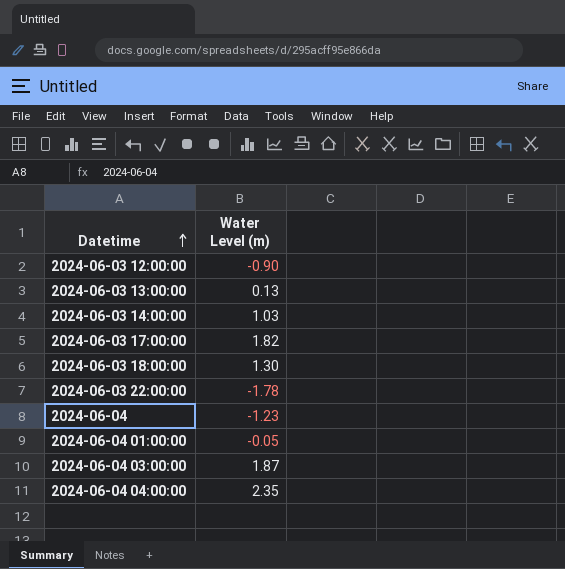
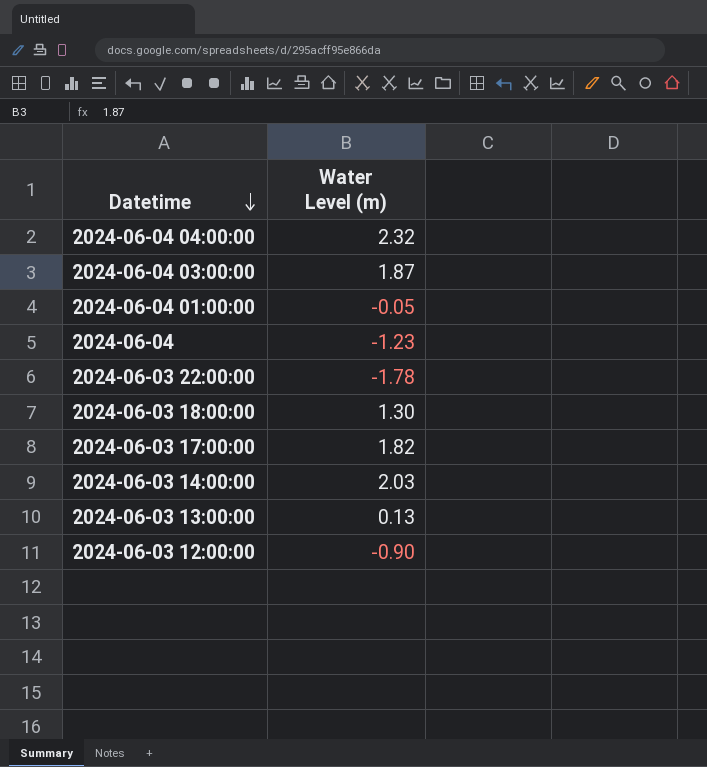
row order: Datetime ascending -> Datetime descending
2024-06-04 04:00:00 | Water Level (m): 2.35 -> 2.32
2024-06-03 14:00:00 | Water Level (m): 1.03 -> 2.03

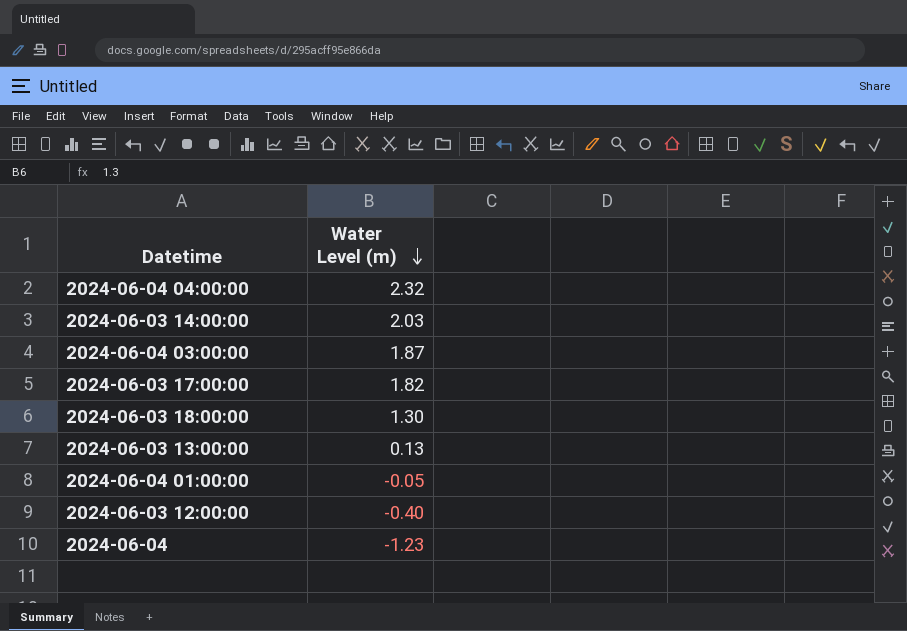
row order: Datetime descending -> Water Level (m) descending
row 2024-06-03 22:00:00: -1.78 -> none
2024-06-03 12:00:00 | Water Level (m): -0.90 -> -0.40

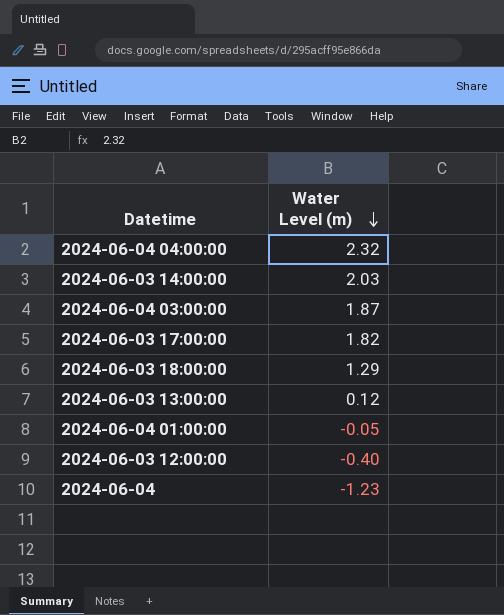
2024-06-03 18:00:00 | Water Level (m): 1.30 -> 1.29
2024-06-03 13:00:00 | Water Level (m): 0.13 -> 0.12

